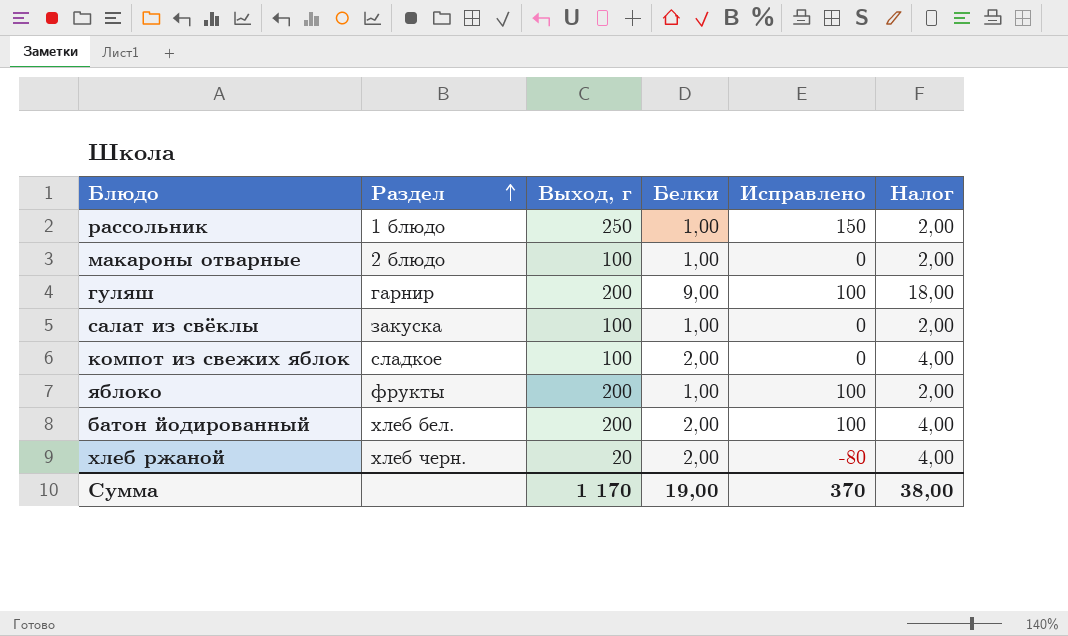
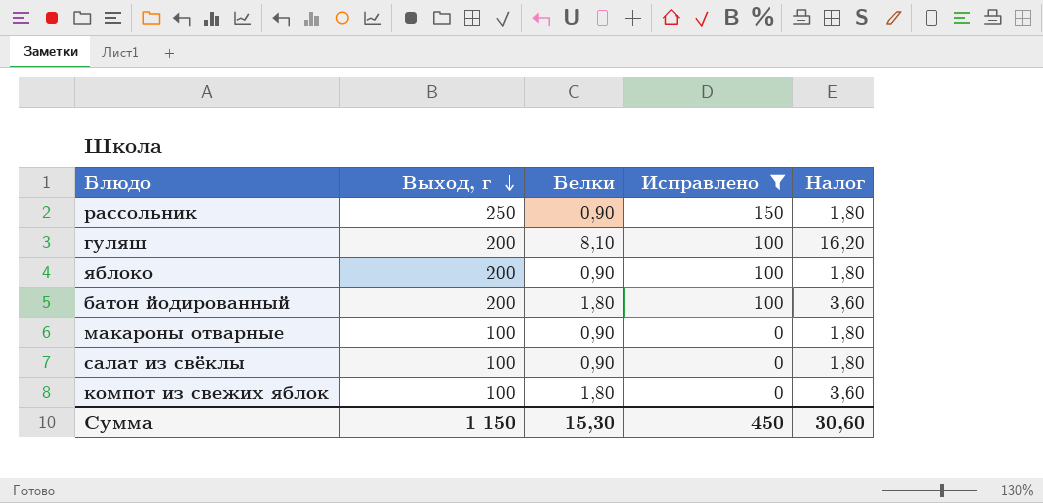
filter: none -> Исправлено != -80
row order: Раздел ascending -> Выход, г descending
column Раздел | position: 2 -> none
рассольник | Белки: 1,00 -> 0,90
рассольник | Налог: 2,00 -> 1,80
гуляш | Белки: 9,00 -> 8,10
гуляш | Налог: 18,00 -> 16,20
яблоко | Белки: 1,00 -> 0,90
яблоко | Налог: 2,00 -> 1,80
батон йодированный | Белки: 2,00 -> 1,80
батон йодированный | Налог: 4,00 -> 3,60
макароны отварные | Белки: 1,00 -> 0,90
макароны отварные | Налог: 2,00 -> 1,80
салат из свёклы | Белки: 1,00 -> 0,90
салат из свёклы | Налог: 2,00 -> 1,80
компот из свежих яблок | Белки: 2,00 -> 1,80
компот из свежих яблок | Налог: 4,00 -> 3,60
Сумма | Выход, г: 1 170 -> 1 150
Сумма | Белки: 19,00 -> 15,30
Сумма | Исправлено: 370 -> 450
Сумма | Налог: 38,00 -> 30,60

